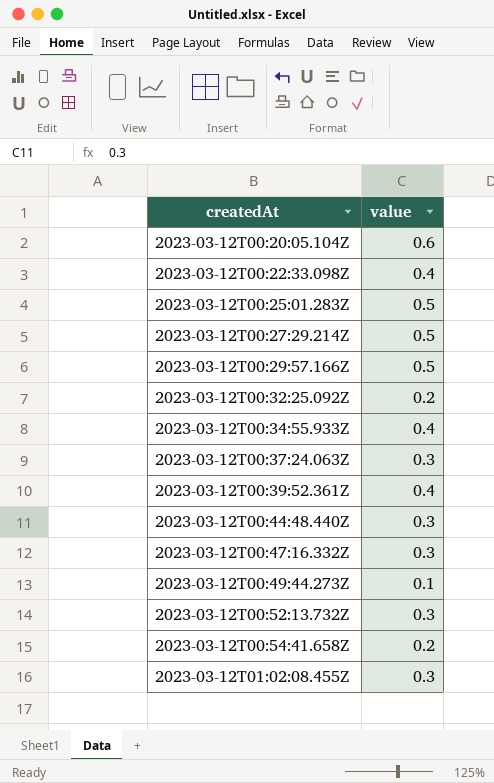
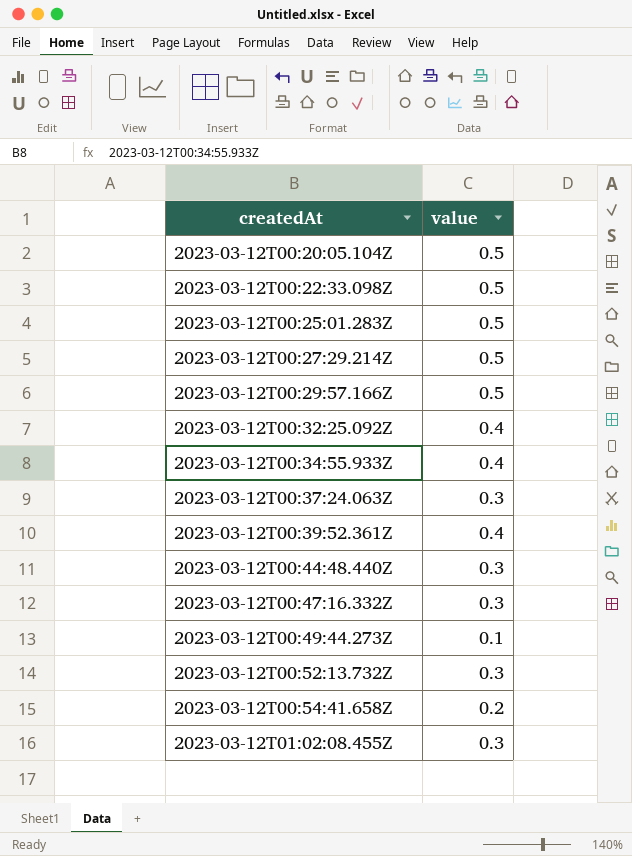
2023-03-12T00:20:05.104Z | value: 0.6 -> 0.5
2023-03-12T00:22:33.098Z | value: 0.4 -> 0.5
2023-03-12T00:32:25.092Z | value: 0.2 -> 0.4

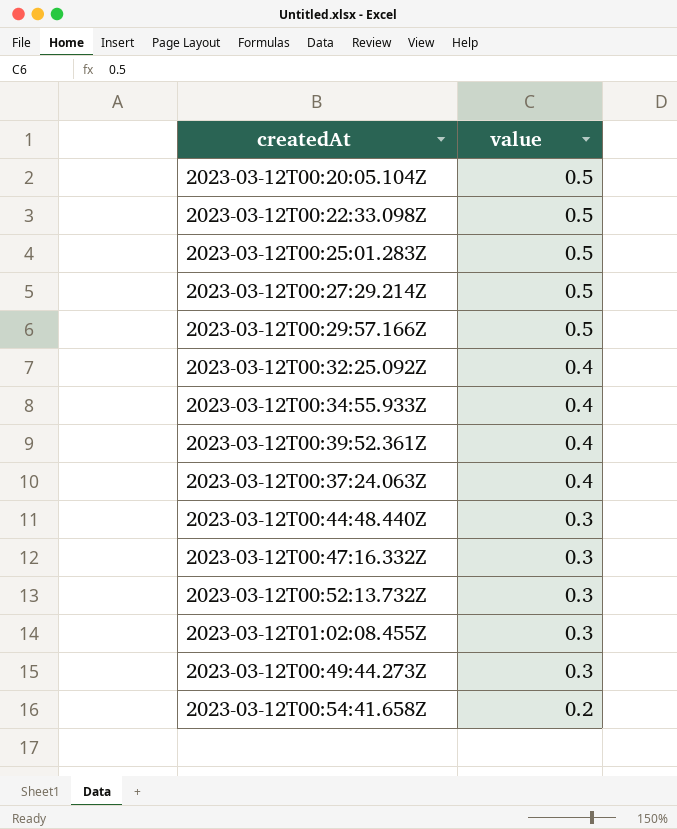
row order: createdAt ascending -> value descending
2023-03-12T00:37:24.063Z | value: 0.3 -> 0.4
2023-03-12T00:49:44.273Z | value: 0.1 -> 0.3

